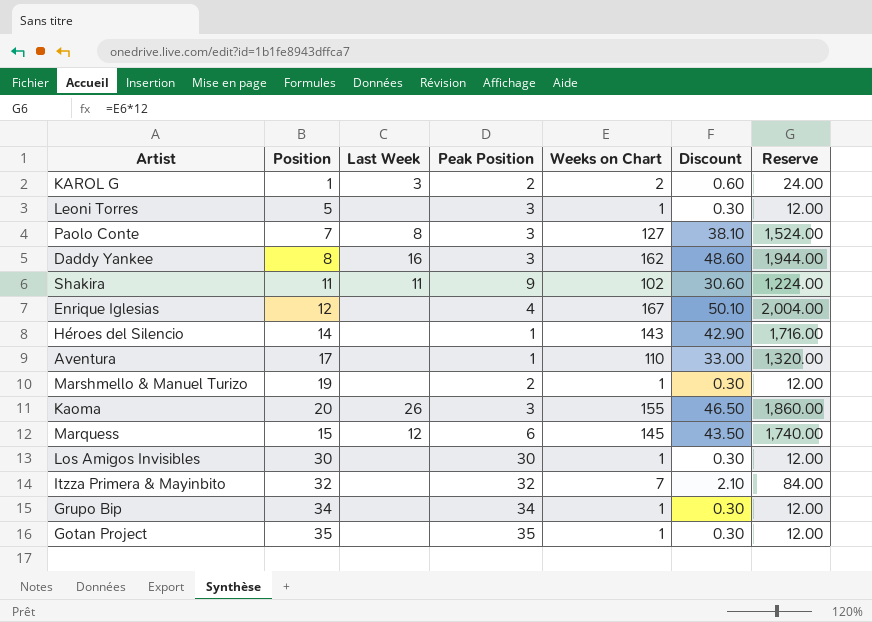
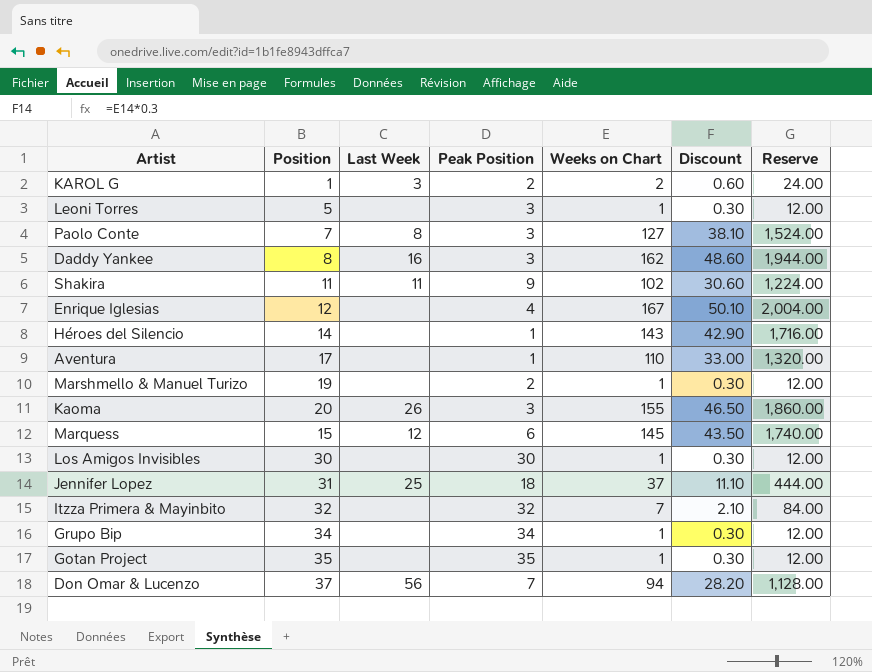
row Jennifer Lopez: none -> 31 | 25 | 18 | 37 | 11.10 | 444.00
row Don Omar & Lucenzo: none -> 37 | 56 | 7 | 94 | 28.20 | 1,128.00

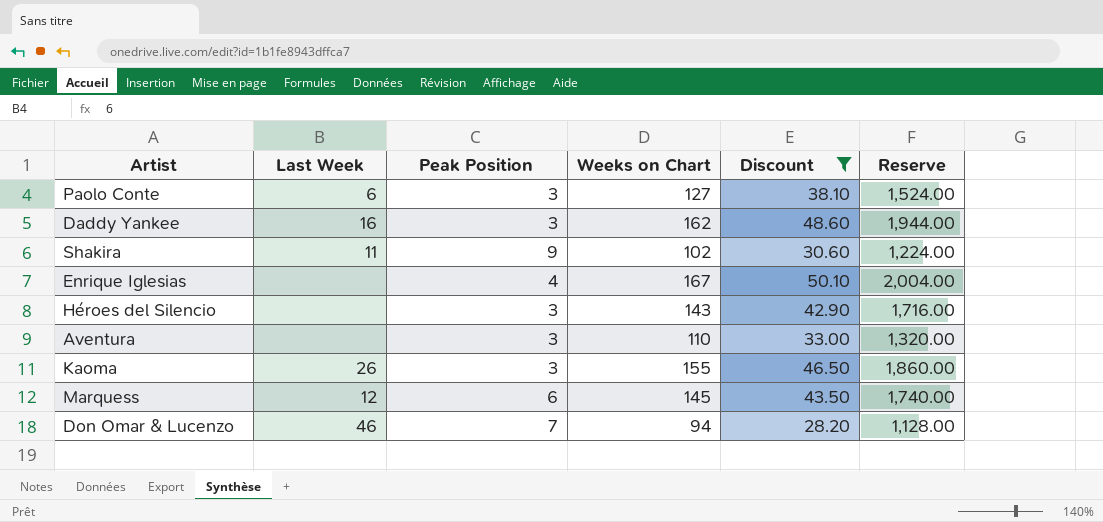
filter: none -> Discount >= 28.20
column Position | position: 2 -> none
Paolo Conte | Last Week: 8 -> 6
Héroes del Silencio | Peak Position: 1 -> 3
Aventura | Peak Position: 1 -> 3
Don Omar & Lucenzo | Last Week: 56 -> 46

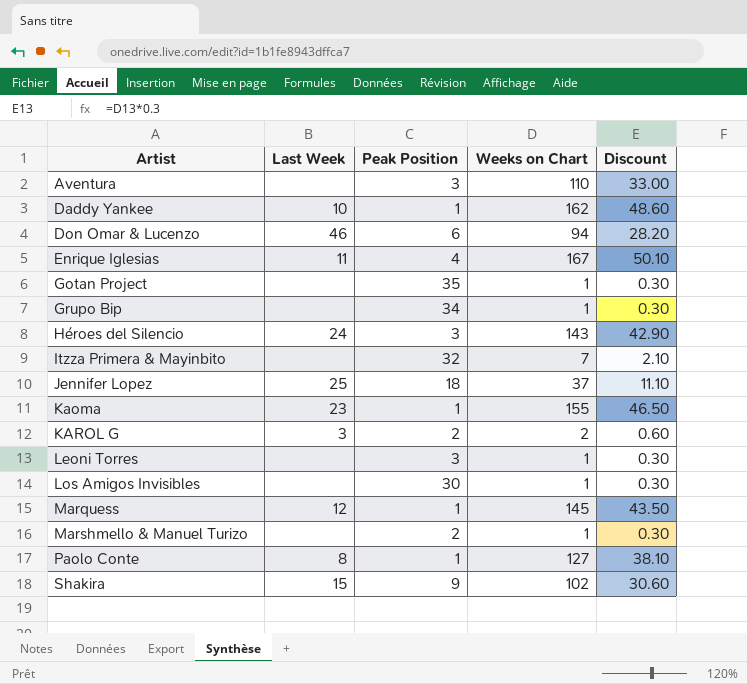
filter: Discount >= 28.20 -> none
row order: none -> Artist ascending
column Reserve | formula: [Weeks on Chart] * 12 -> none
Daddy Yankee | Last Week: 16 -> 10
Daddy Yankee | Peak Position: 3 -> 1
Don Omar & Lucenzo | Peak Position: 7 -> 6
Enrique Iglesias | Last Week: none -> 11
Héroes del Silencio | Last Week: none -> 24
Kaoma | Last Week: 26 -> 23
Kaoma | Peak Position: 3 -> 1
Marquess | Peak Position: 6 -> 1
Paolo Conte | Last Week: 6 -> 8
Paolo Conte | Peak Position: 3 -> 1
Shakira | Last Week: 11 -> 15

